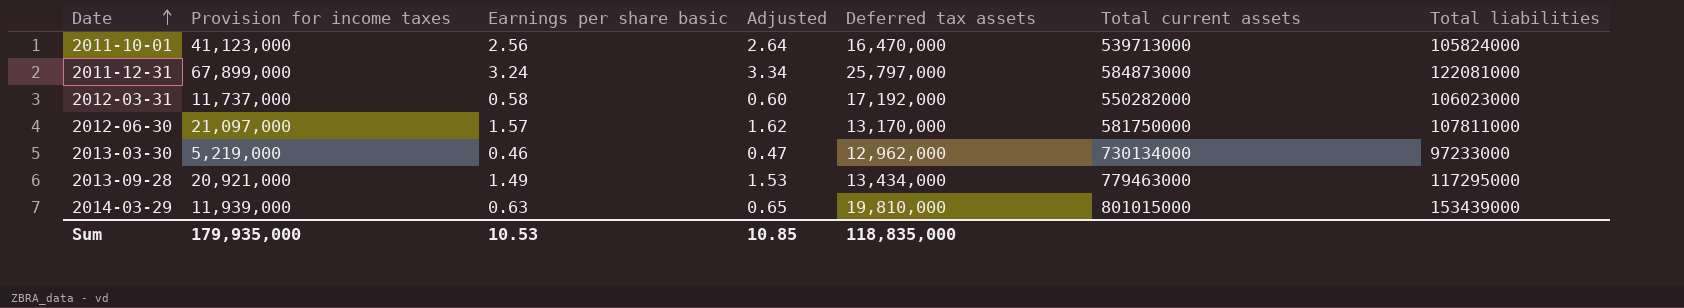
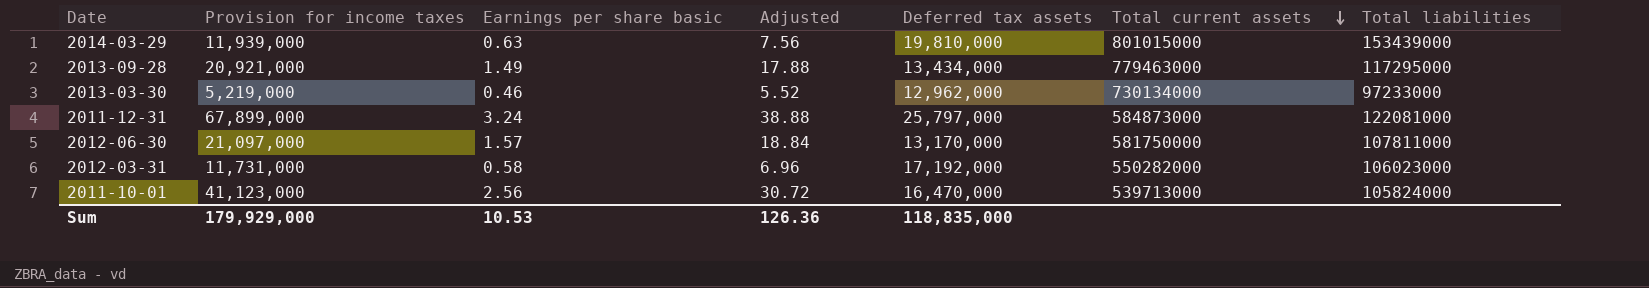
row order: Date ascending -> Total current assets descending
column Adjusted | formula: [Earnings per share basic] * 1.03 -> [Earnings per share basic] * 12
2012-03-31 | Provision for income taxes: 11,737,000 -> 11,731,000
Sum | Provision for income taxes: 179,935,000 -> 179,929,000
Sum | Adjusted: 10.85 -> 126.36

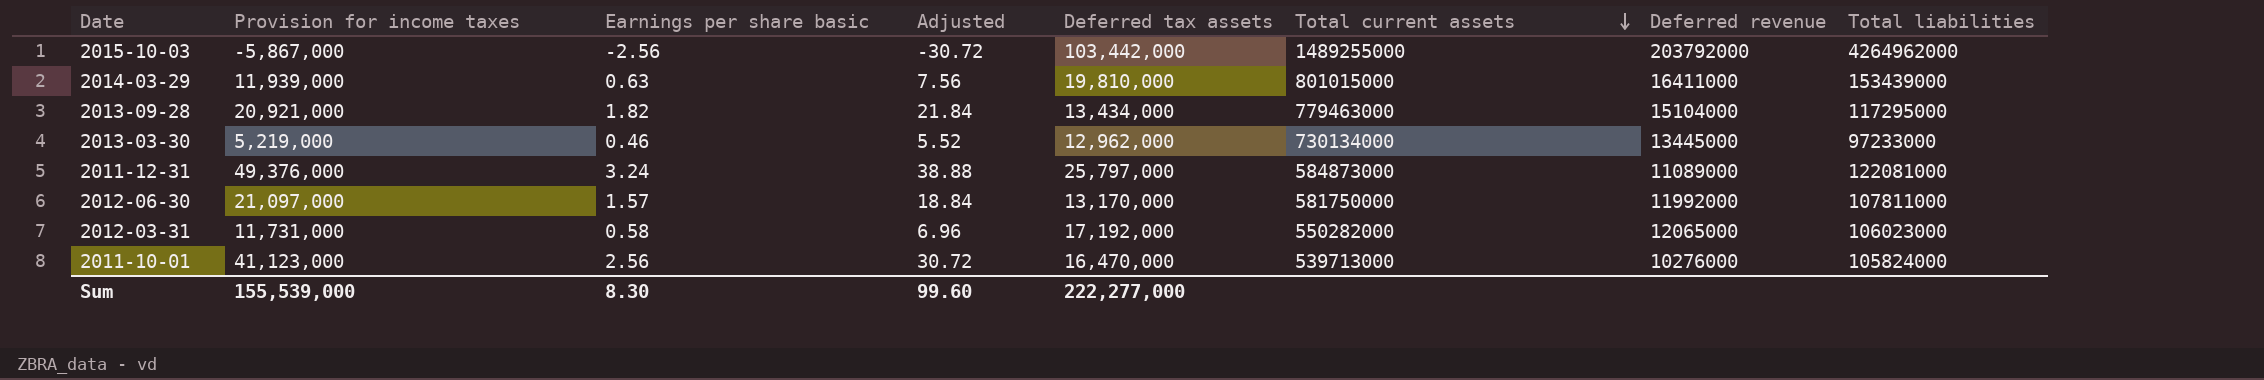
column Deferred revenue | position: none -> 7
row 2015-10-03: none -> -5,867,000 | -2.56 | -30.72 | 103,442,000 | 1489255000 | 203792000 | 4264962000
2013-09-28 | Earnings per share basic: 1.49 -> 1.82
2013-09-28 | Adjusted: 17.88 -> 21.84
2011-12-31 | Provision for income taxes: 67,899,000 -> 49,376,000
Sum | Provision for income taxes: 179,929,000 -> 155,539,000
Sum | Earnings per share basic: 10.53 -> 8.30
Sum | Adjusted: 126.36 -> 99.60
Sum | Deferred tax assets: 118,835,000 -> 222,277,000

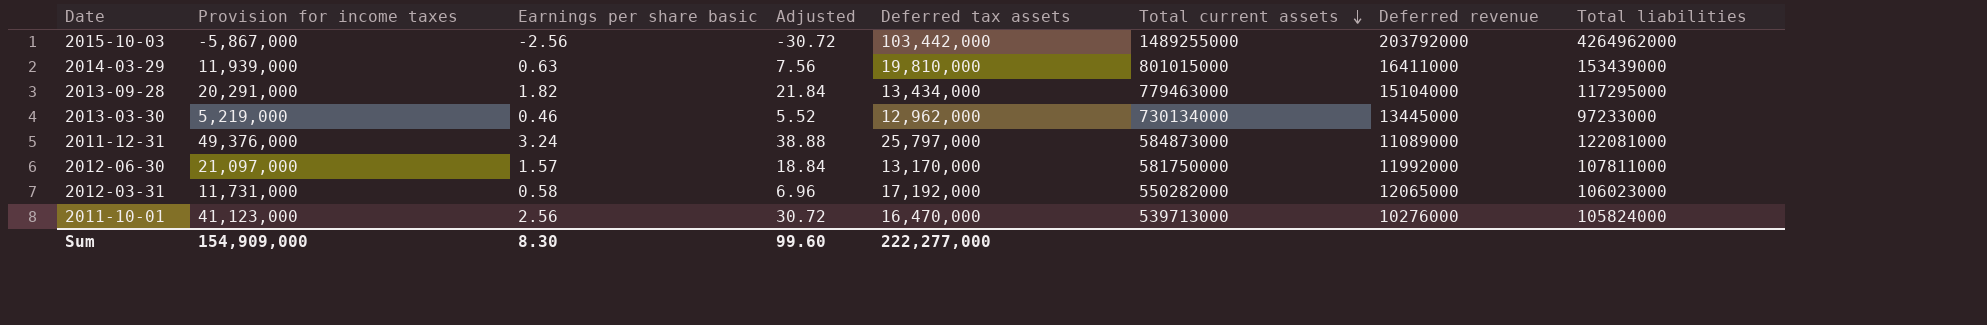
2013-09-28 | Provision for income taxes: 20,921,000 -> 20,291,000
Sum | Provision for income taxes: 155,539,000 -> 154,909,000

